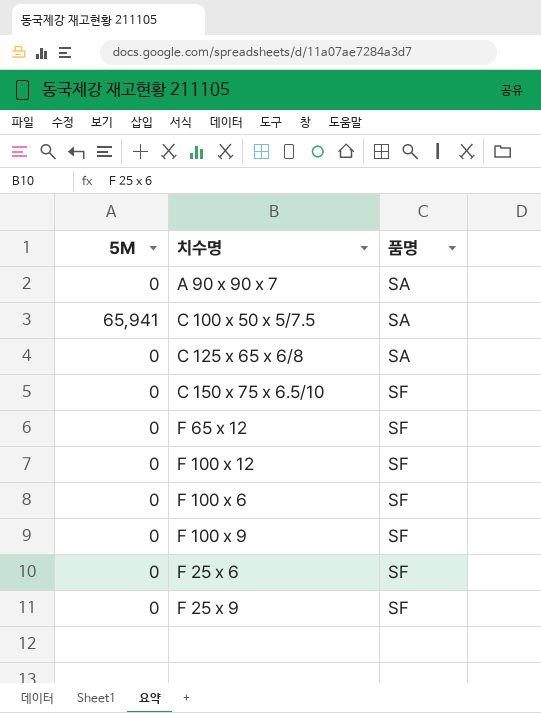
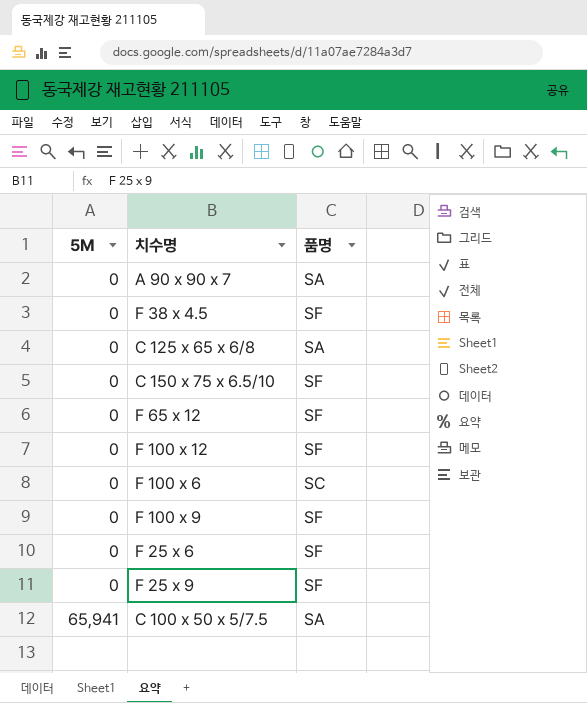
row order: 품명 ascending -> 5M ascending
row F 38 x 4.5: none -> 0 | SF
F 100 x 6 | 품명: SF -> SC

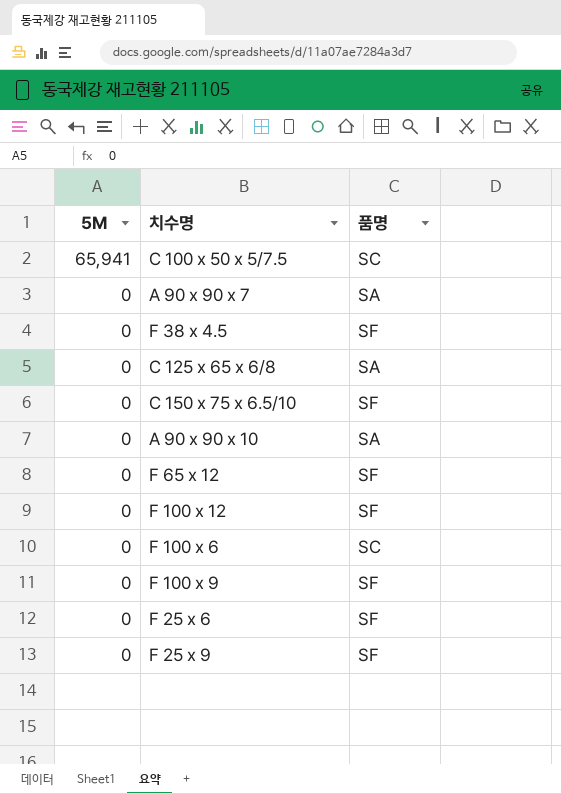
row order: 5M ascending -> 5M descending
C 100 x 50 x 5/7.5 | 품명: SA -> SC
row A 90 x 90 x 10: none -> 0 | SA

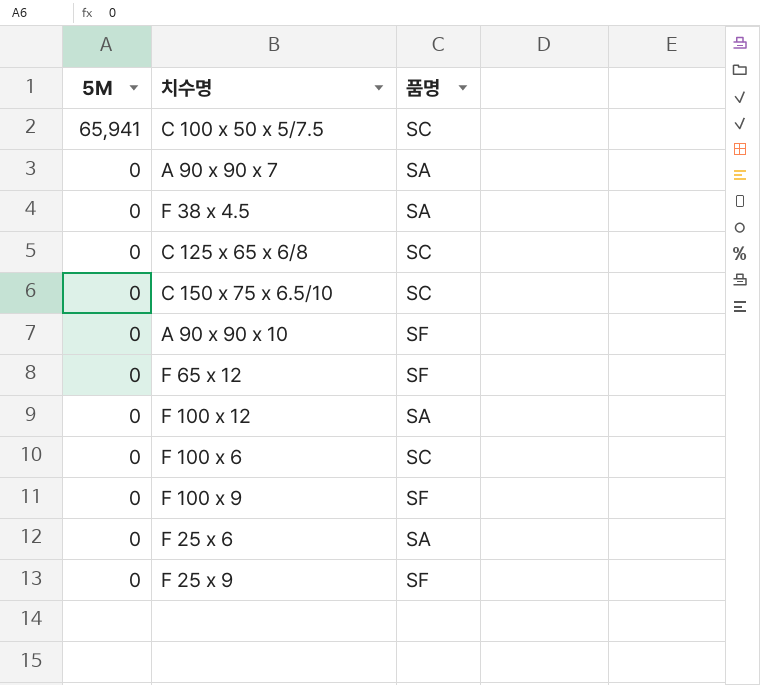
F 38 x 4.5 | 품명: SF -> SA
C 125 x 65 x 6/8 | 품명: SA -> SC
C 150 x 75 x 6.5/10 | 품명: SF -> SC
A 90 x 90 x 10 | 품명: SA -> SF
F 100 x 12 | 품명: SF -> SA
F 25 x 6 | 품명: SF -> SA

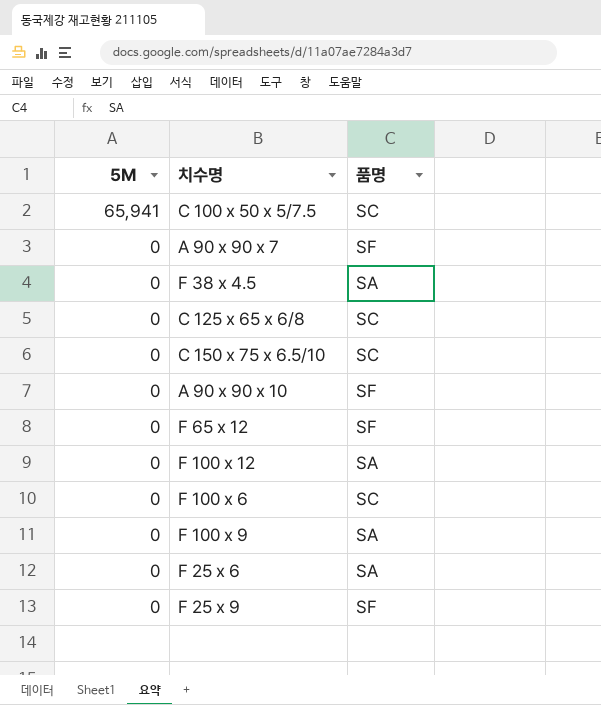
A 90 x 90 x 7 | 품명: SA -> SF
F 100 x 9 | 품명: SF -> SA

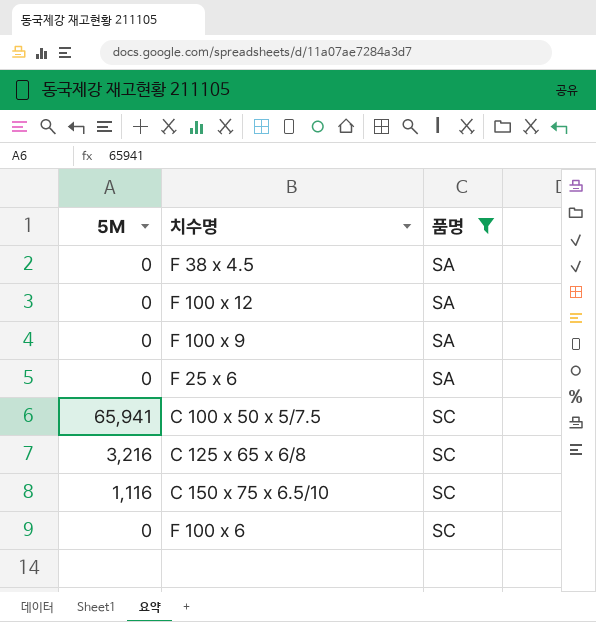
filter: none -> 품명 != SF
row order: 5M descending -> 품명 ascending
C 125 x 65 x 6/8 | 5M: 0 -> 3,216
C 150 x 75 x 6.5/10 | 5M: 0 -> 1,116

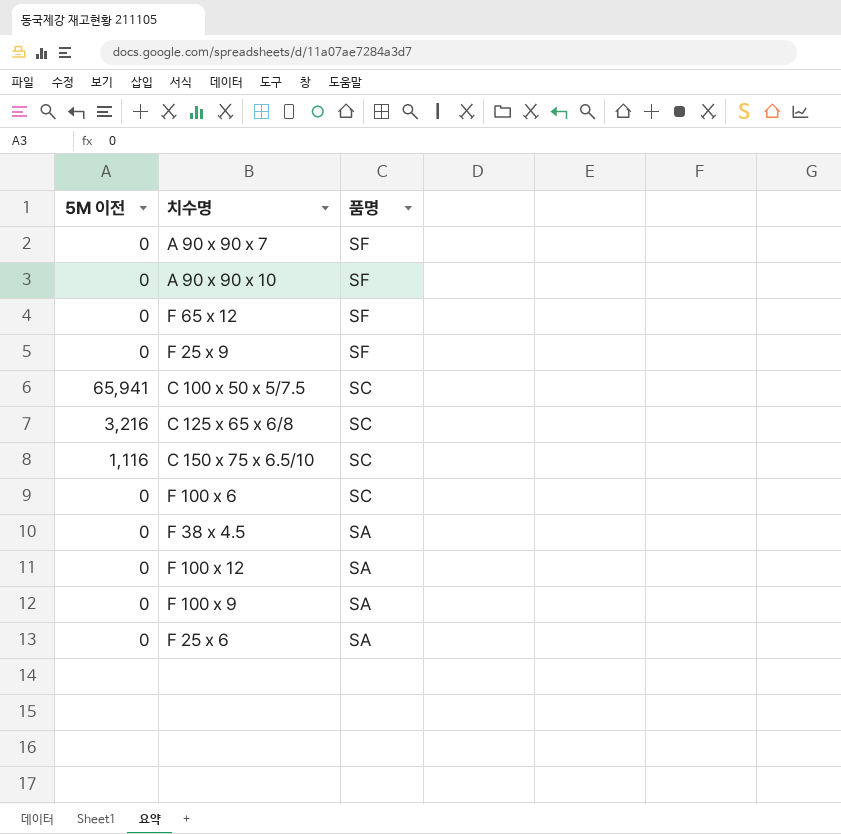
filter: 품명 != SF -> none
row order: 품명 ascending -> 품명 descending
column name: 5M -> 5M 이전

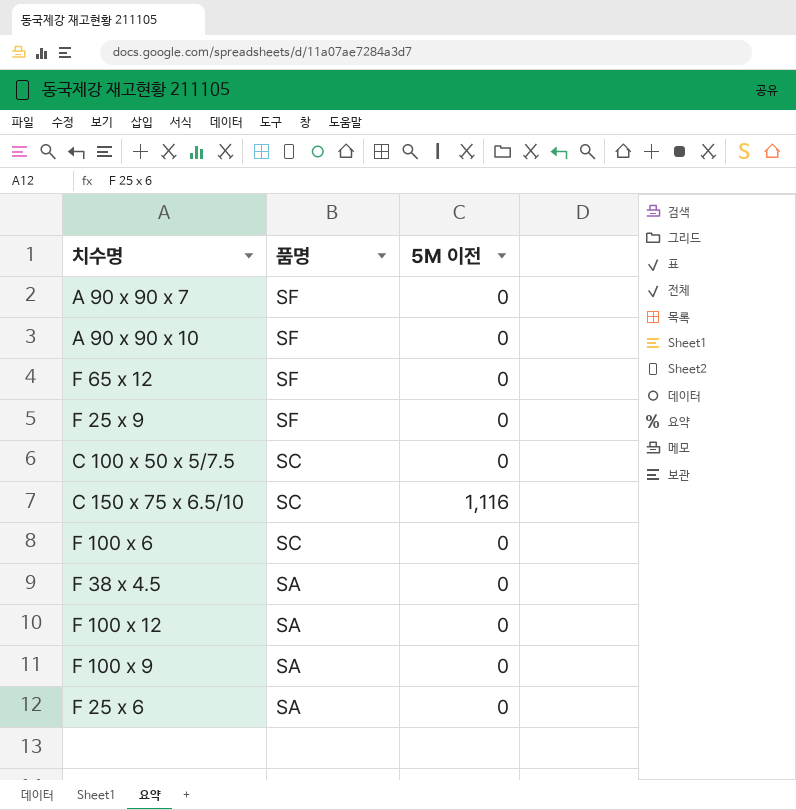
column 5M 이전 | position: 1 -> 3
row C 125 x 65 x 6/8: 3,216 | SC -> none
C 100 x 50 x 5/7.5 | 5M 이전: 65,941 -> 0

